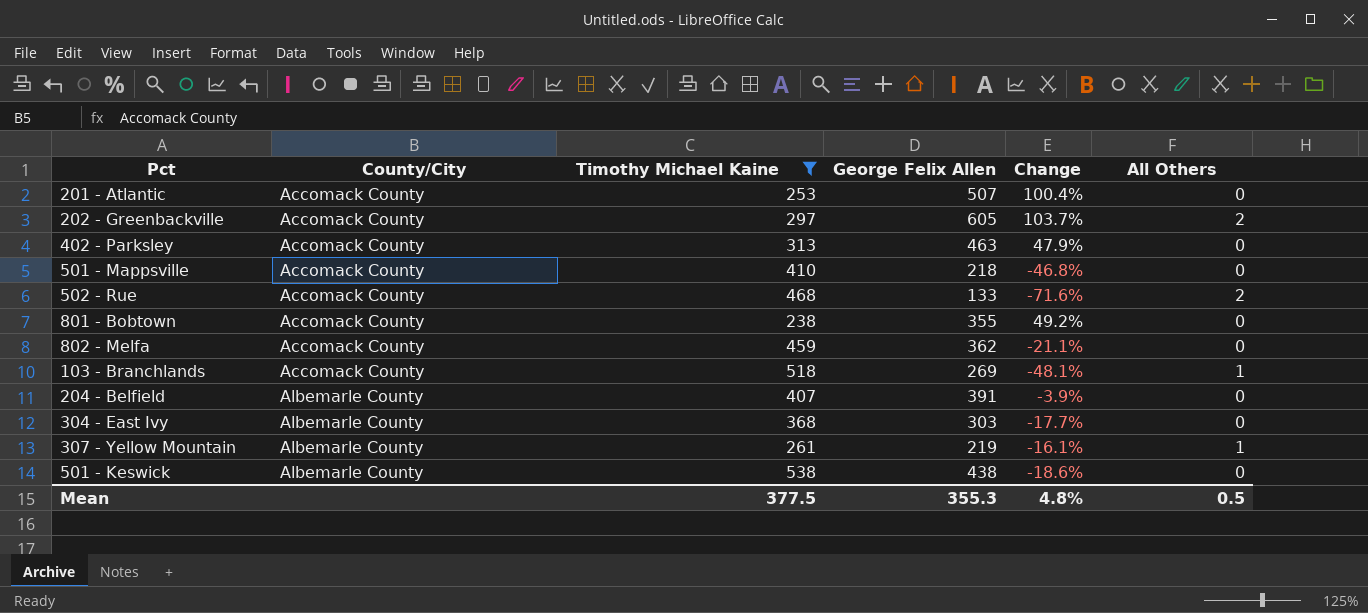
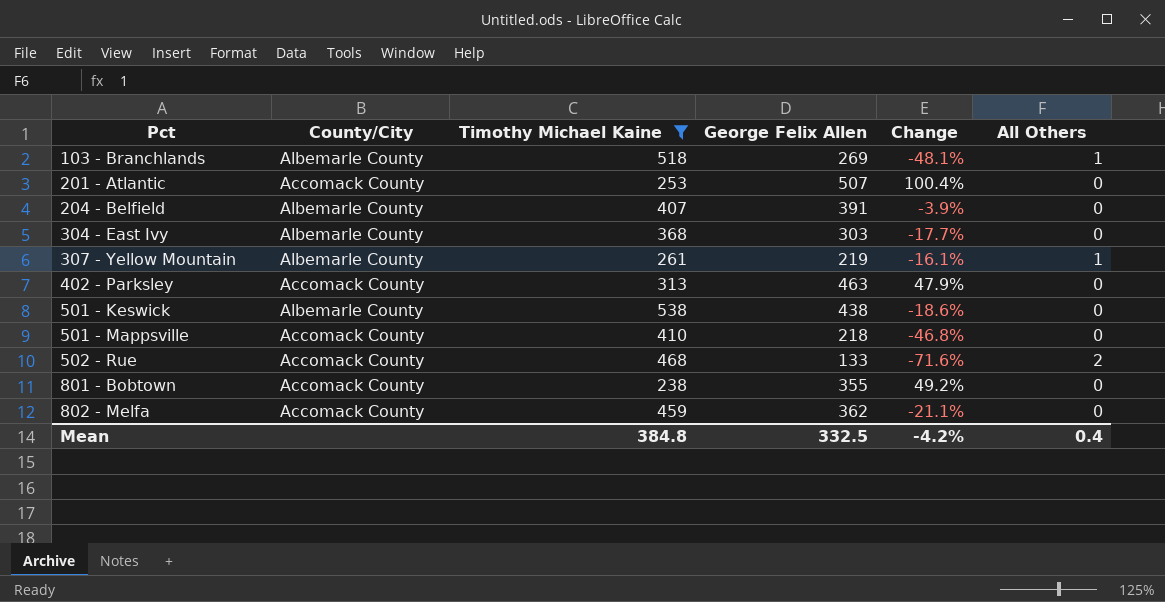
row order: County/City ascending -> Pct ascending
row 202 - Greenbackville: Accomack County | 297 | 605 | 103.7% | 2 -> none
103 - Branchlands | County/City: Accomack County -> Albemarle County
Mean | Timothy Michael Kaine: 377.5 -> 384.8
Mean | George Felix Allen: 355.3 -> 332.5
Mean | Change: 4.8% -> -4.2%
Mean | All Others: 0.5 -> 0.4

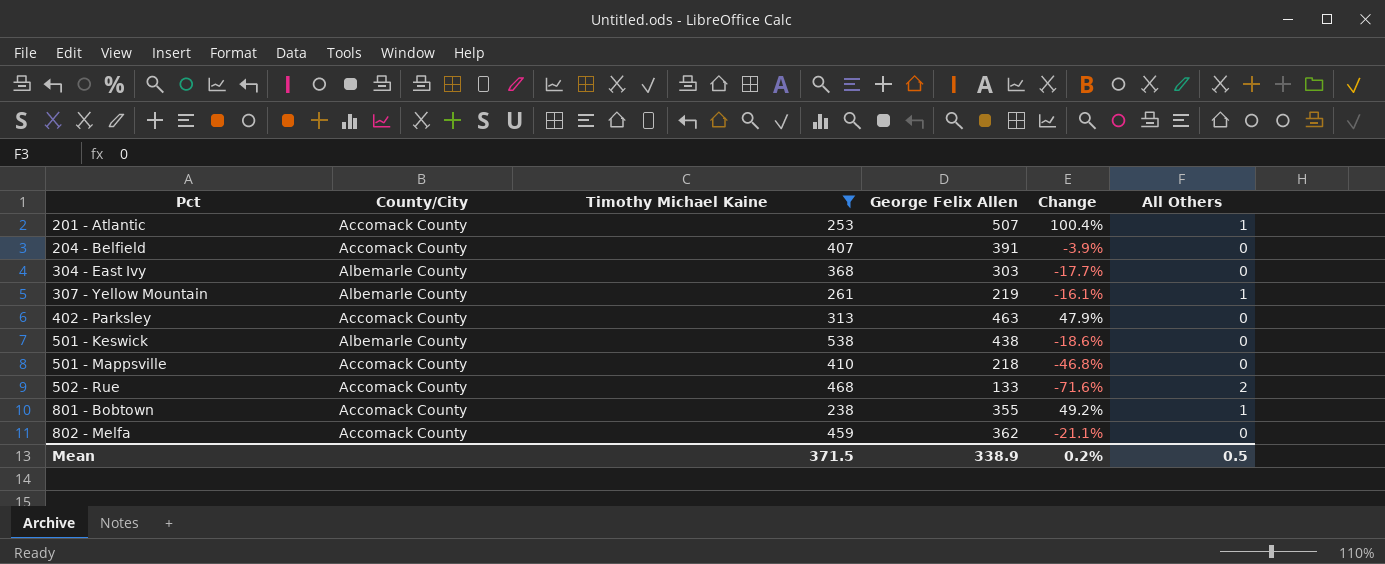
row 103 - Branchlands: Albemarle County | 518 | 269 | -48.1% | 1 -> none
201 - Atlantic | All Others: 0 -> 1
204 - Belfield | County/City: Albemarle County -> Accomack County
801 - Bobtown | All Others: 0 -> 1
Mean | Timothy Michael Kaine: 384.8 -> 371.5
Mean | George Felix Allen: 332.5 -> 338.9
Mean | Change: -4.2% -> 0.2%
Mean | All Others: 0.4 -> 0.5

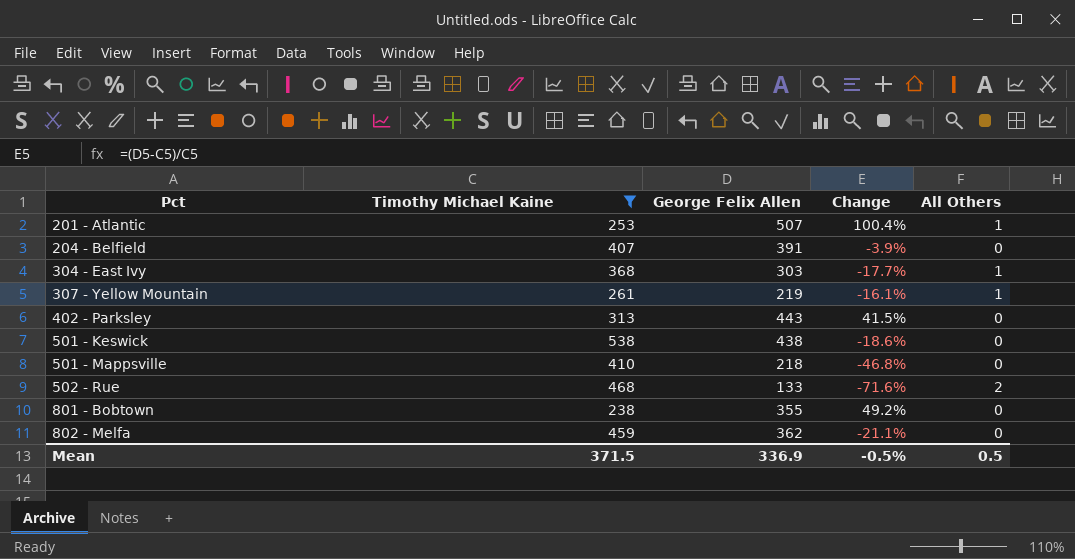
column County/City | position: 2 -> none
304 - East Ivy | All Others: 0 -> 1
402 - Parksley | George Felix Allen: 463 -> 443
402 - Parksley | Change: 47.9% -> 41.5%
801 - Bobtown | All Others: 1 -> 0
Mean | George Felix Allen: 338.9 -> 336.9
Mean | Change: 0.2% -> -0.5%

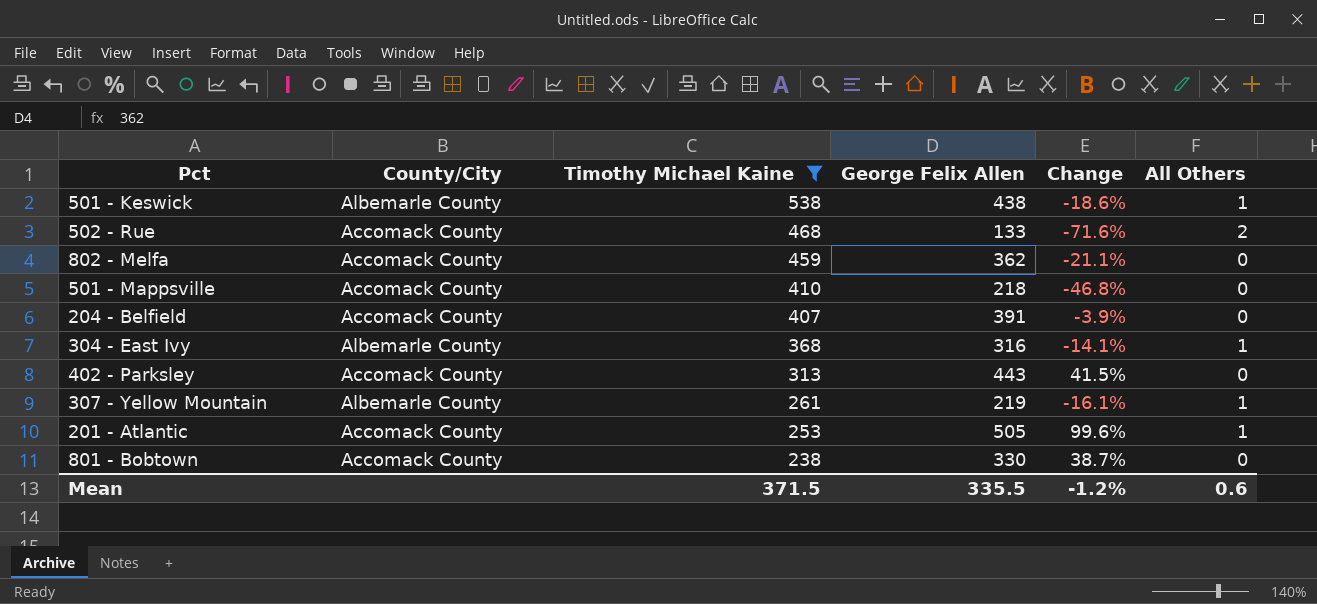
row order: Pct ascending -> Timothy Michael Kaine descending
column County/City | position: none -> 2
501 - Keswick | All Others: 0 -> 1
304 - East Ivy | George Felix Allen: 303 -> 316
304 - East Ivy | Change: -17.7% -> -14.1%
201 - Atlantic | George Felix Allen: 507 -> 505
201 - Atlantic | Change: 100.4% -> 99.6%
801 - Bobtown | George Felix Allen: 355 -> 330
801 - Bobtown | Change: 49.2% -> 38.7%
Mean | George Felix Allen: 336.9 -> 335.5
Mean | Change: -0.5% -> -1.2%
Mean | All Others: 0.5 -> 0.6

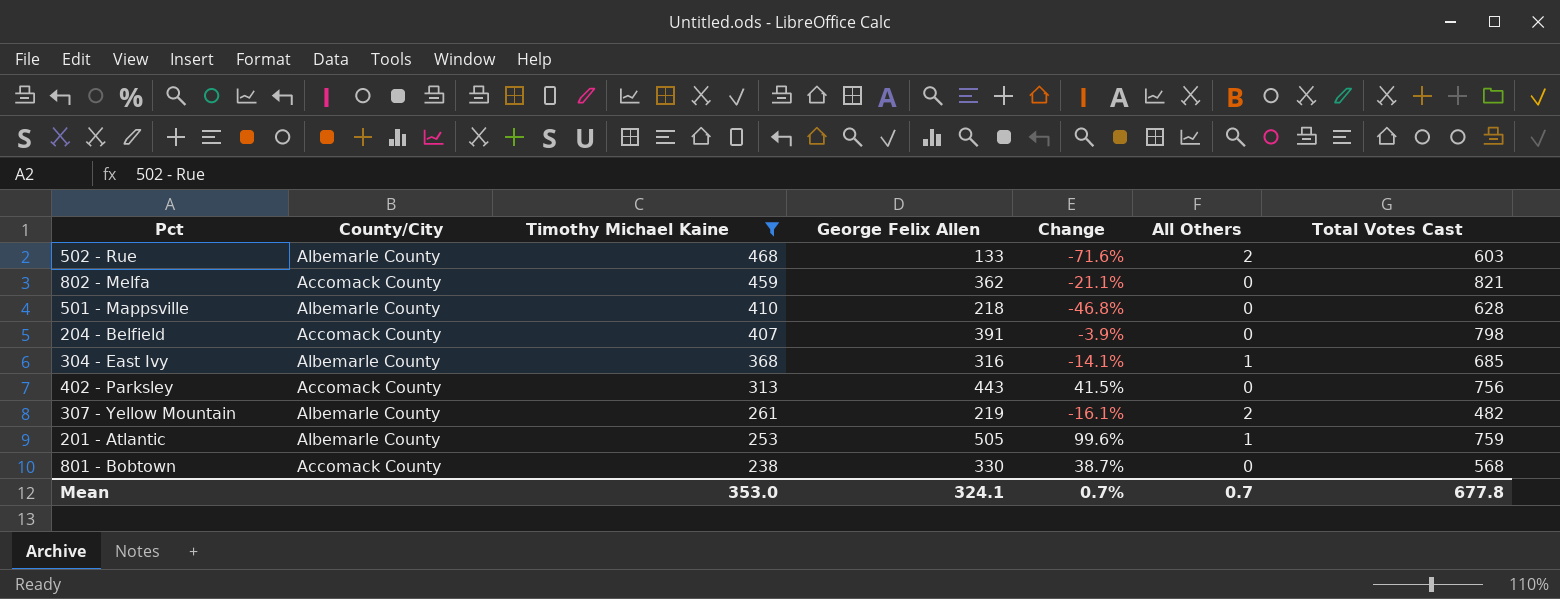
column Total Votes Cast | formula: none -> [Timothy Michael Kaine] + [George Felix Allen] + [All Others]
row 501 - Keswick: Albemarle County | 538 | 438 | -18.6% | 1 -> none
502 - Rue | County/City: Accomack County -> Albemarle County
501 - Mappsville | County/City: Accomack County -> Albemarle County
307 - Yellow Mountain | All Others: 1 -> 2
201 - Atlantic | County/City: Accomack County -> Albemarle County
Mean | Timothy Michael Kaine: 371.5 -> 353.0
Mean | George Felix Allen: 335.5 -> 324.1
Mean | Change: -1.2% -> 0.7%
Mean | All Others: 0.6 -> 0.7

